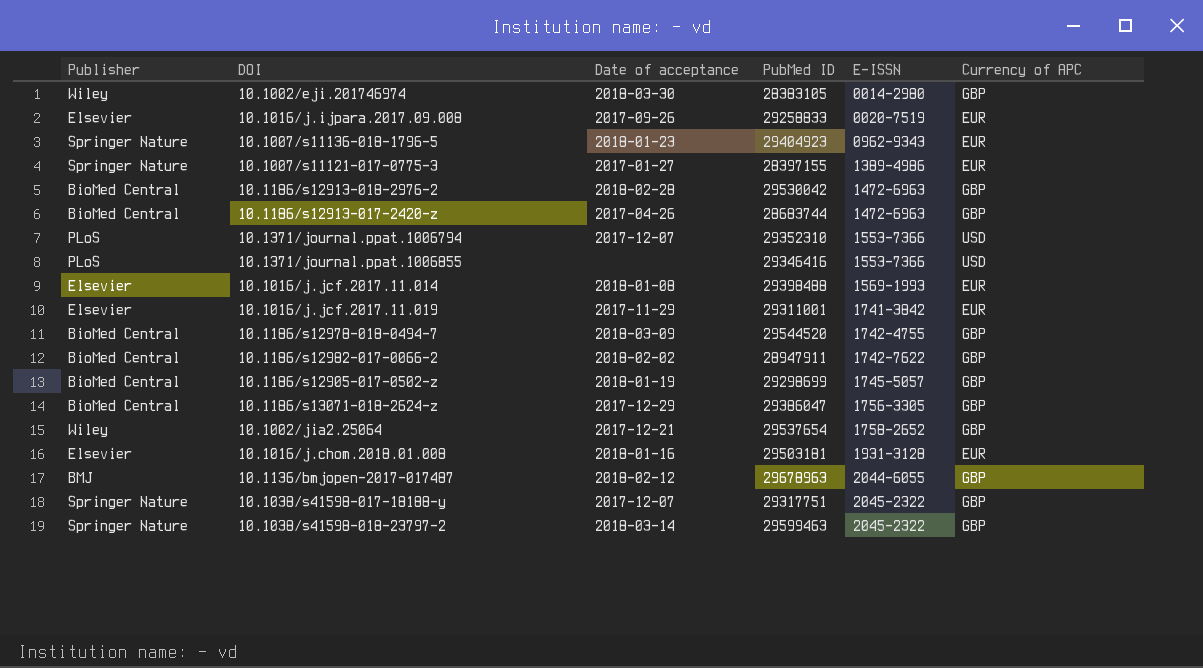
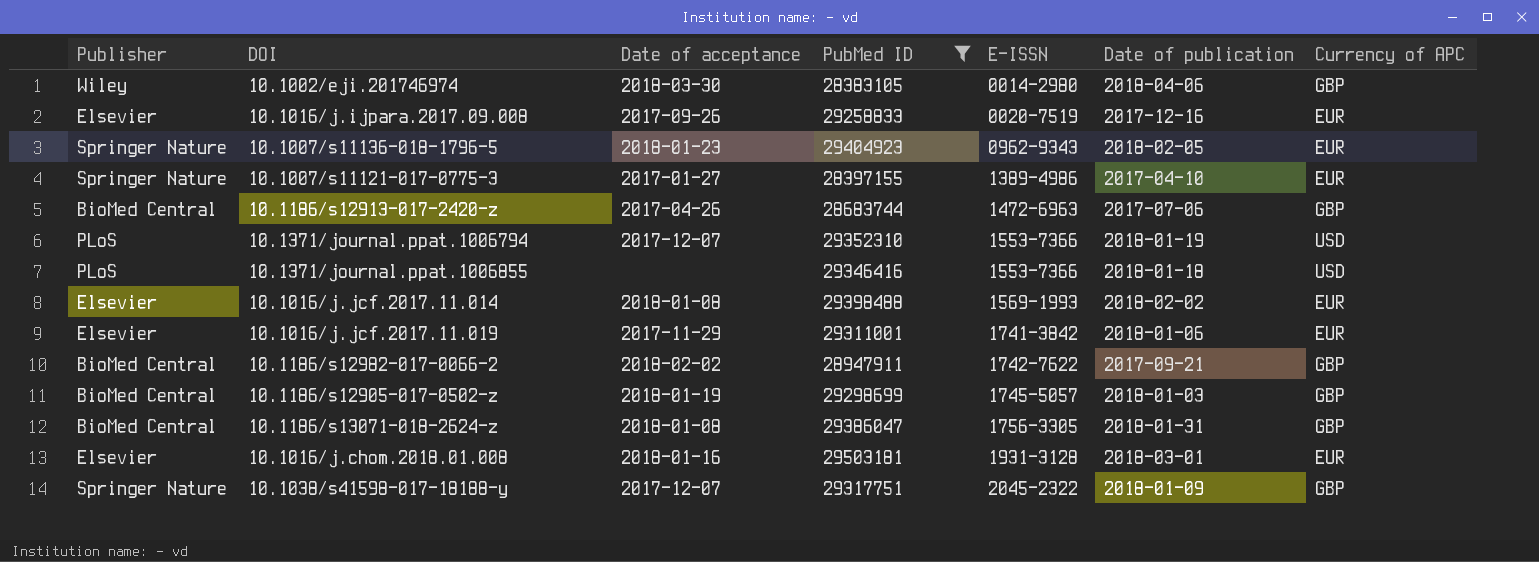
filter: none -> PubMed ID <= 29503181
column Date of publication | position: none -> 6
10.1186/s13071-018-2624-z | Date of acceptance: 2017-12-29 -> 2018-01-08

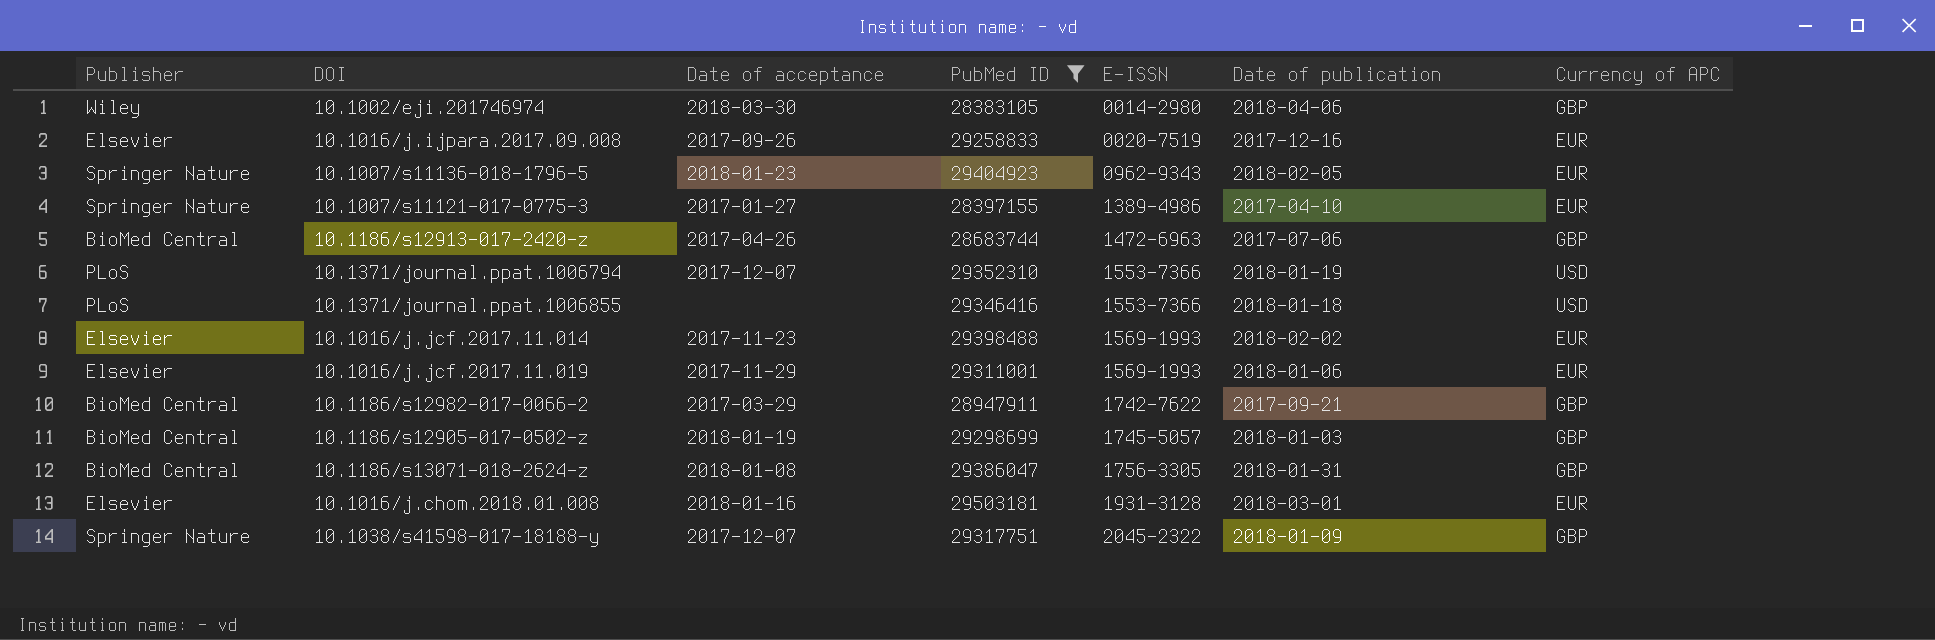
10.1016/j.jcf.2017.11.014 | Date of acceptance: 2018-01-08 -> 2017-11-23
10.1016/j.jcf.2017.11.019 | E-ISSN: 1741-3842 -> 1569-1993
10.1186/s12982-017-0066-2 | Date of acceptance: 2018-02-02 -> 2017-03-29

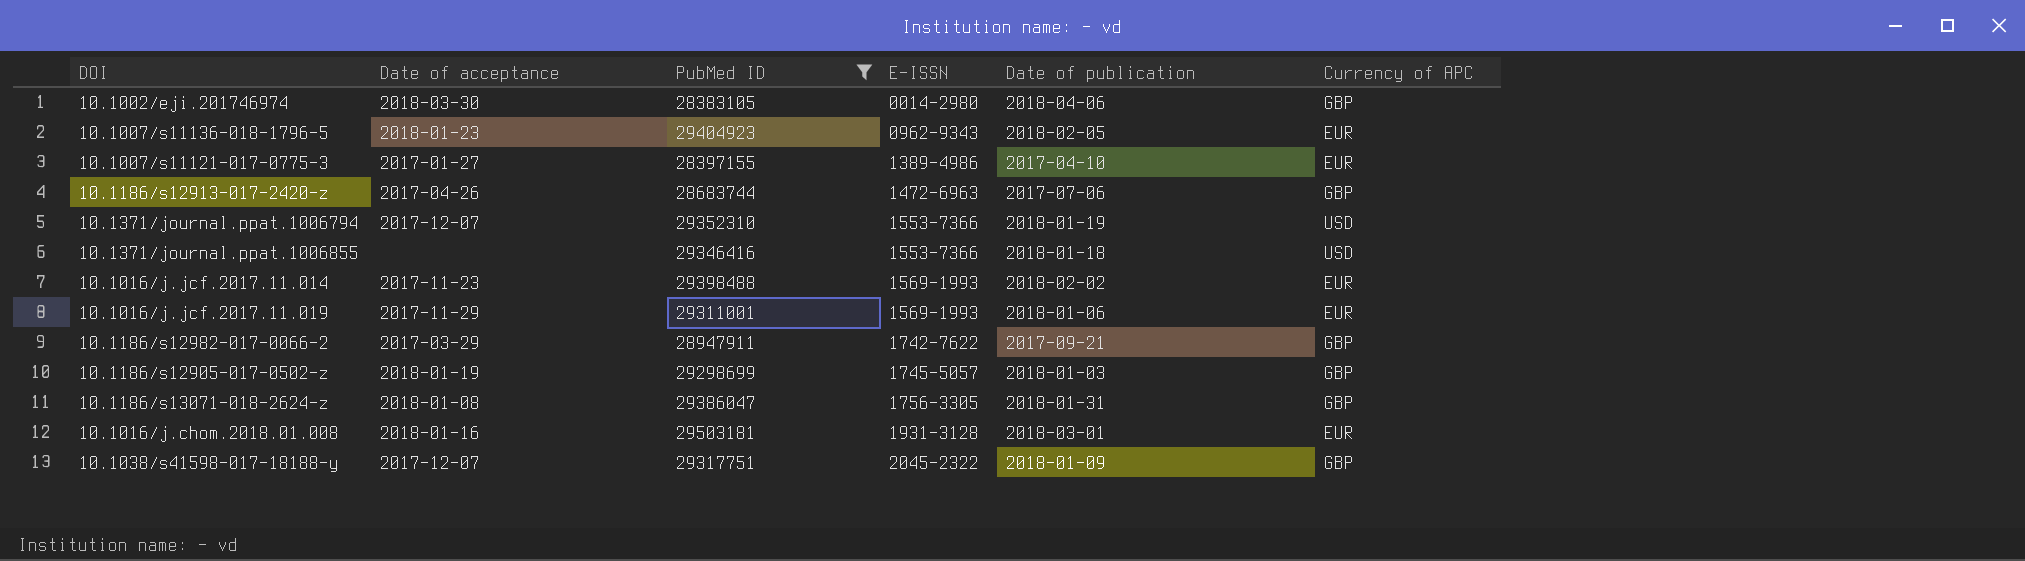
column Publisher | position: 1 -> none
row 10.1016/j.ijpara.2017.09.008: Elsevier | 2017-09-26 | 29258833 | 0020-7519 | 2017-12-16 | EUR -> none

